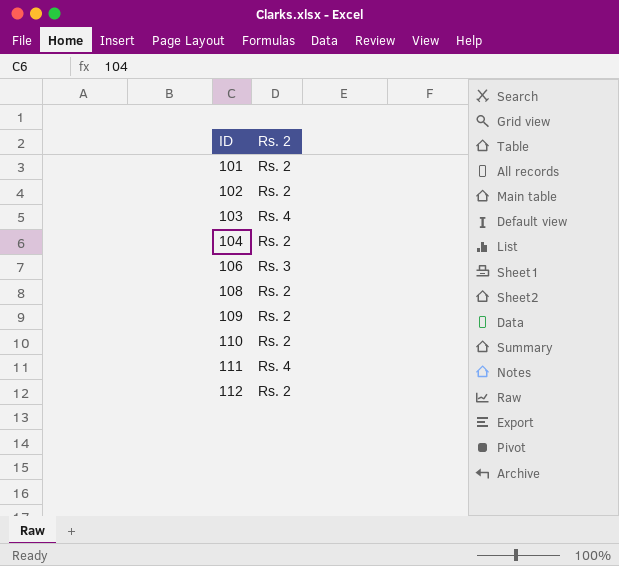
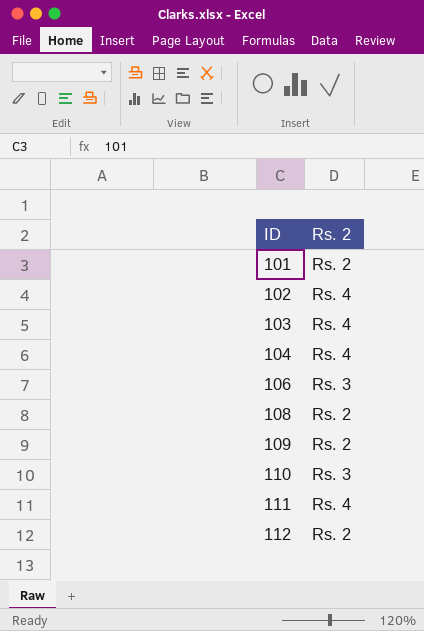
102 | Rs. 2: Rs. 2 -> Rs. 4
104 | Rs. 2: Rs. 2 -> Rs. 4
110 | Rs. 2: Rs. 2 -> Rs. 3

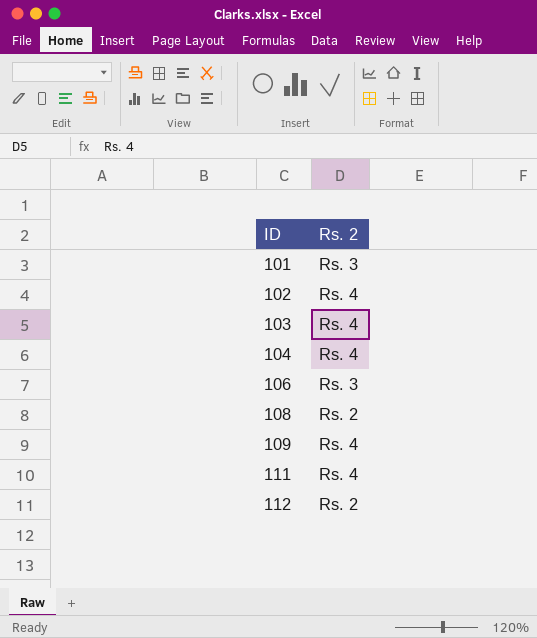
row 110: Rs. 3 -> none
101 | Rs. 2: Rs. 2 -> Rs. 3
109 | Rs. 2: Rs. 2 -> Rs. 4

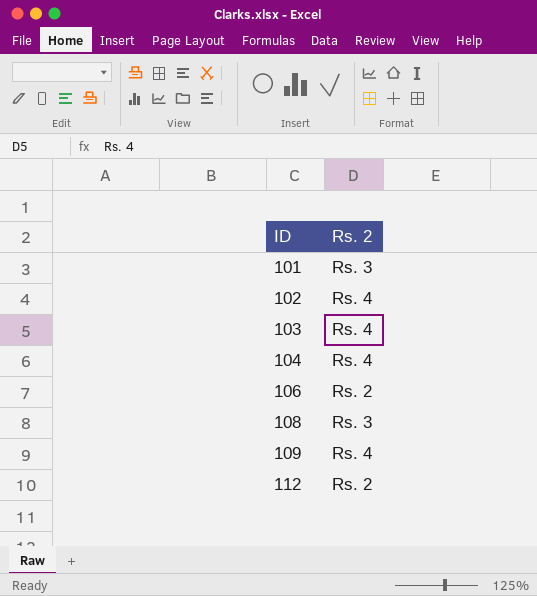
row 111: Rs. 4 -> none
106 | Rs. 2: Rs. 3 -> Rs. 2
108 | Rs. 2: Rs. 2 -> Rs. 3

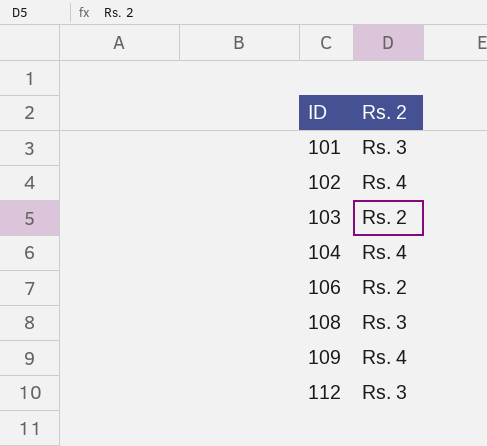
103 | Rs. 2: Rs. 4 -> Rs. 2
112 | Rs. 2: Rs. 2 -> Rs. 3

